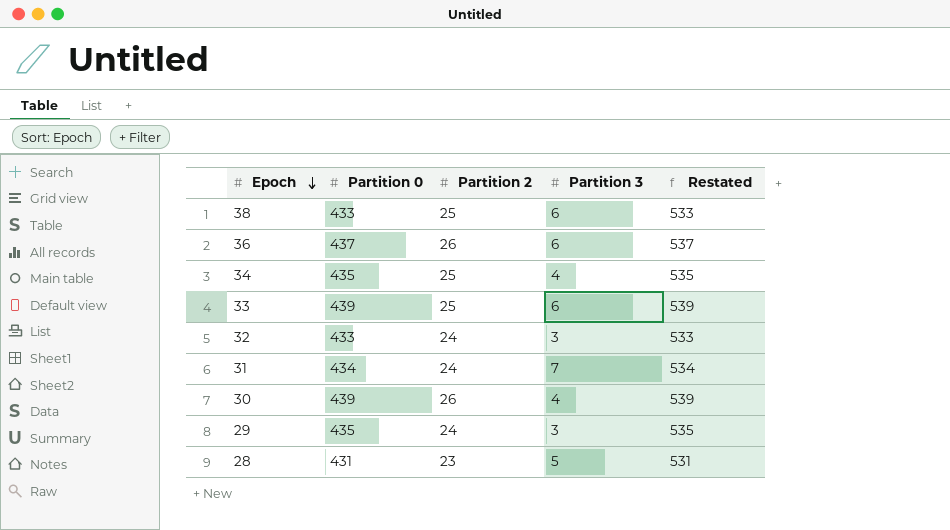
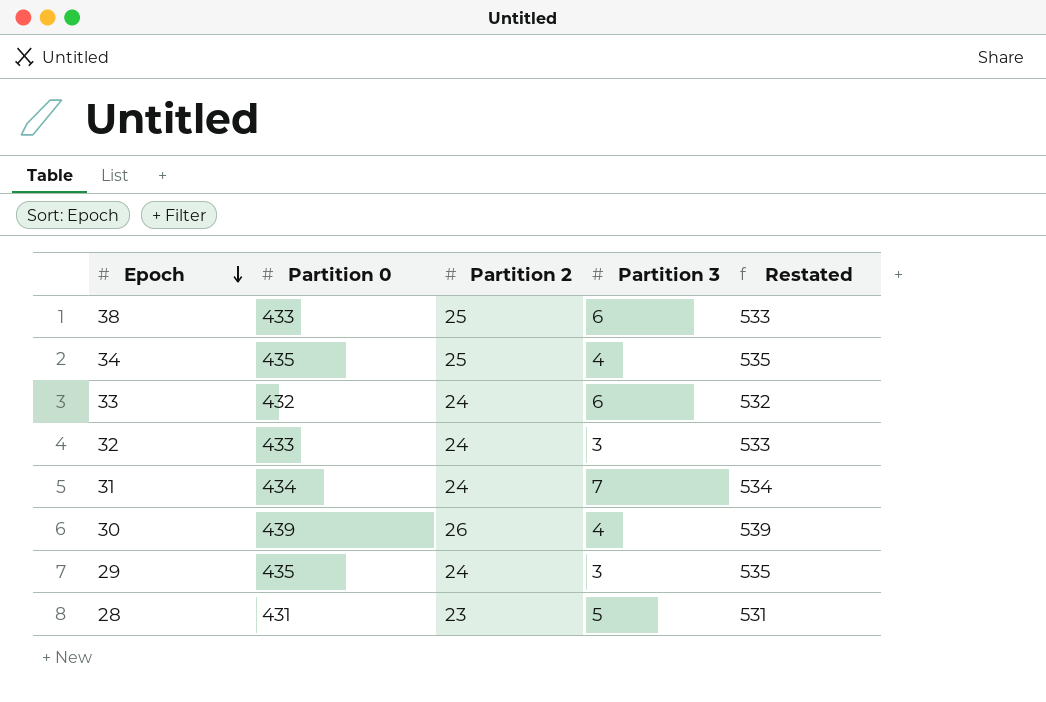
row 36: 437 | 26 | 6 | 537 -> none
33 | Partition 0: 439 -> 432
33 | Partition 2: 25 -> 24
33 | Restated: 539 -> 532

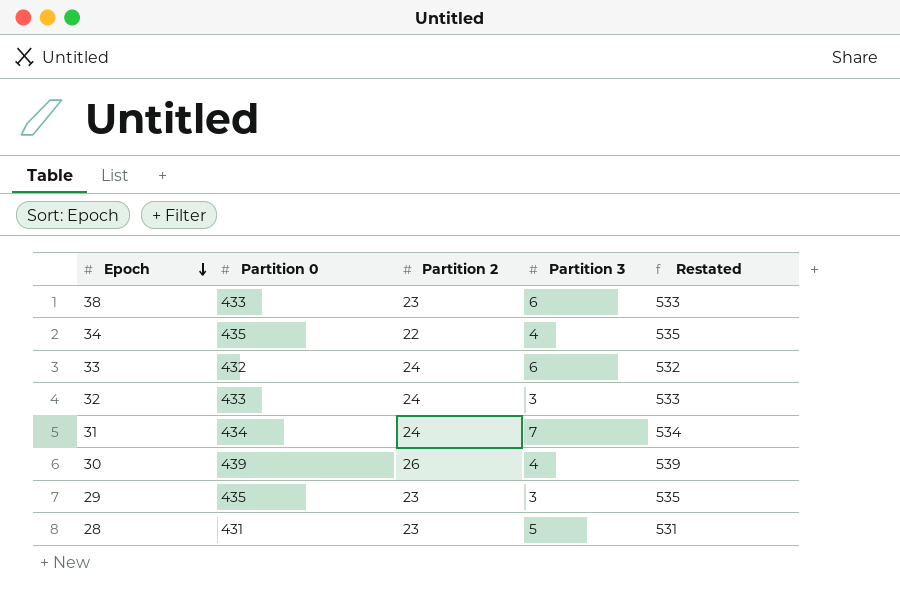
38 | Partition 2: 25 -> 23
34 | Partition 2: 25 -> 22
29 | Partition 2: 24 -> 23

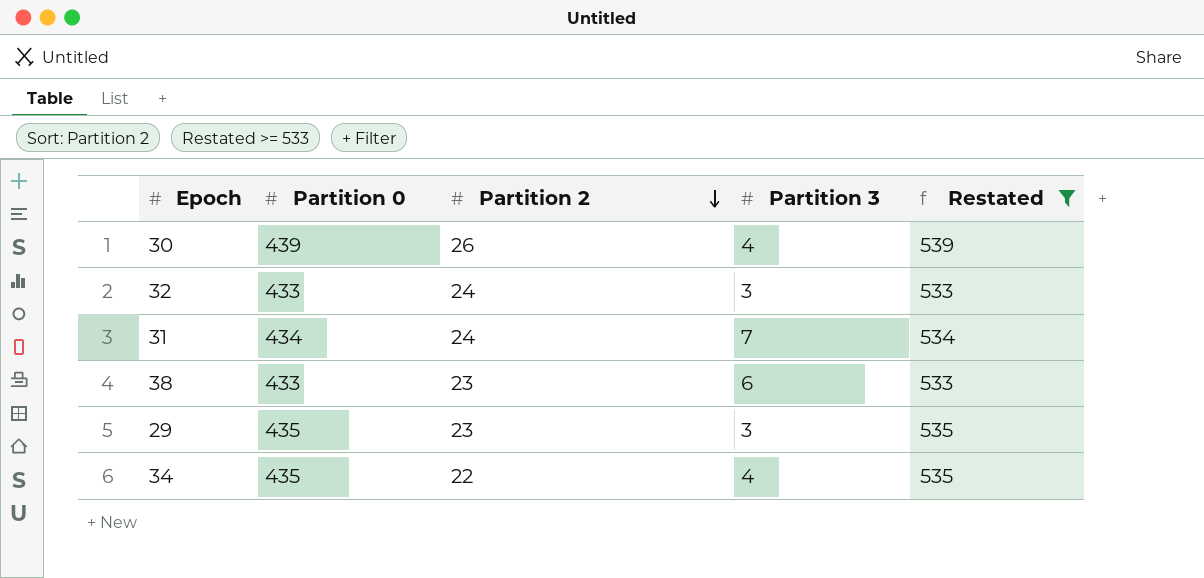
filter: none -> Restated >= 533
row order: Epoch descending -> Partition 2 descending

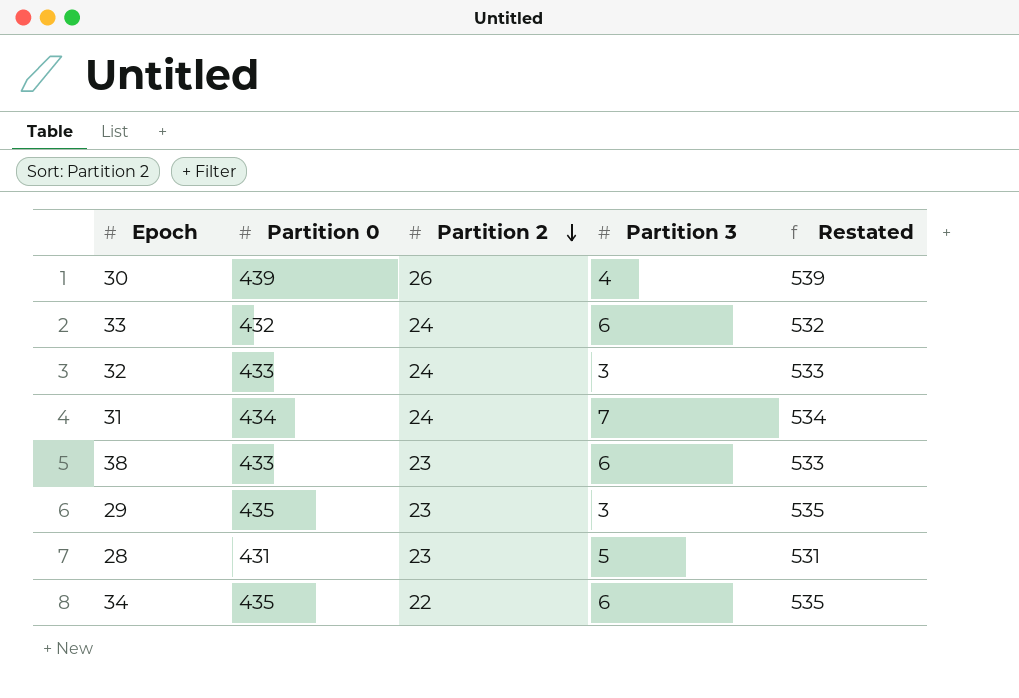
filter: Restated >= 533 -> none
34 | Partition 3: 4 -> 6

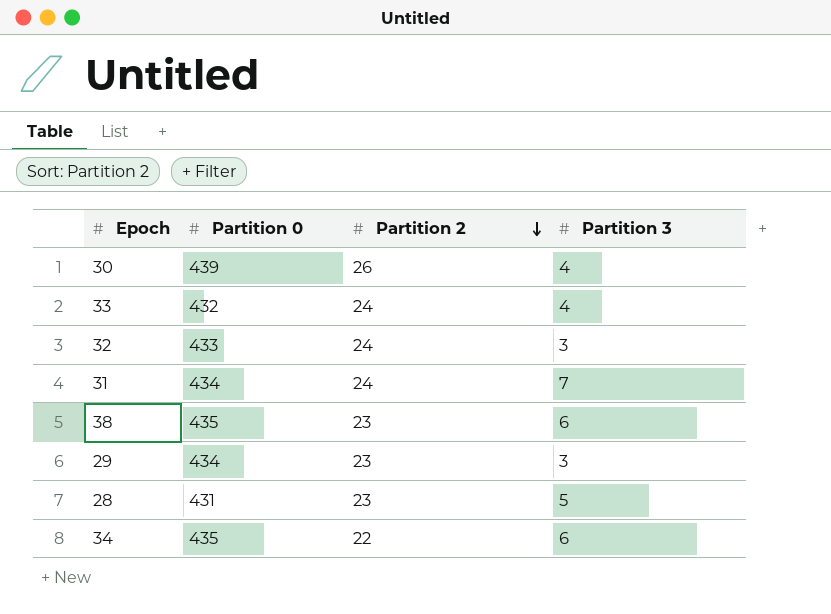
column Restated | formula: [Partition 0] + 100 -> none
33 | Partition 3: 6 -> 4
38 | Partition 0: 433 -> 435
29 | Partition 0: 435 -> 434

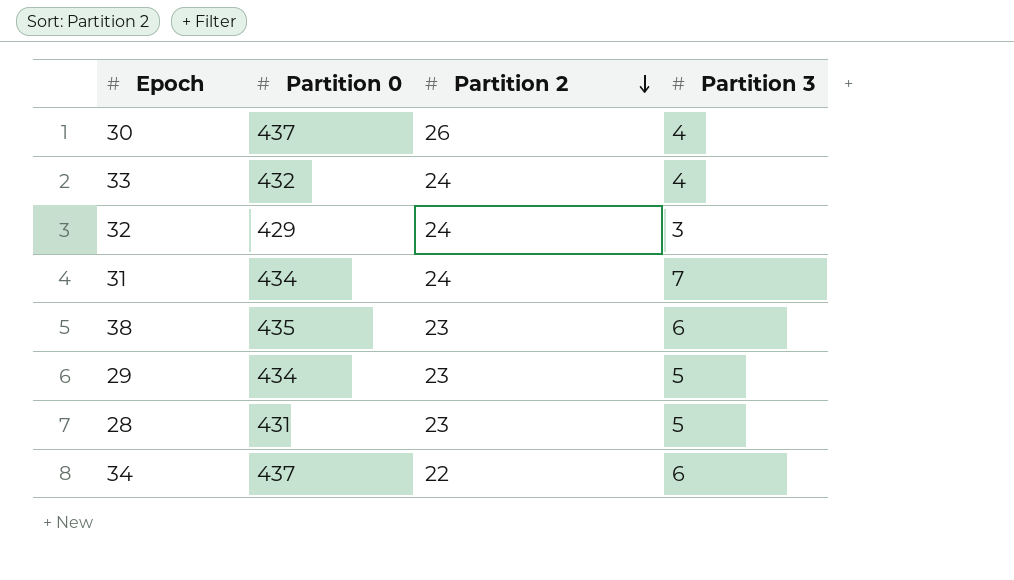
30 | Partition 0: 439 -> 437
32 | Partition 0: 433 -> 429
29 | Partition 3: 3 -> 5
34 | Partition 0: 435 -> 437

